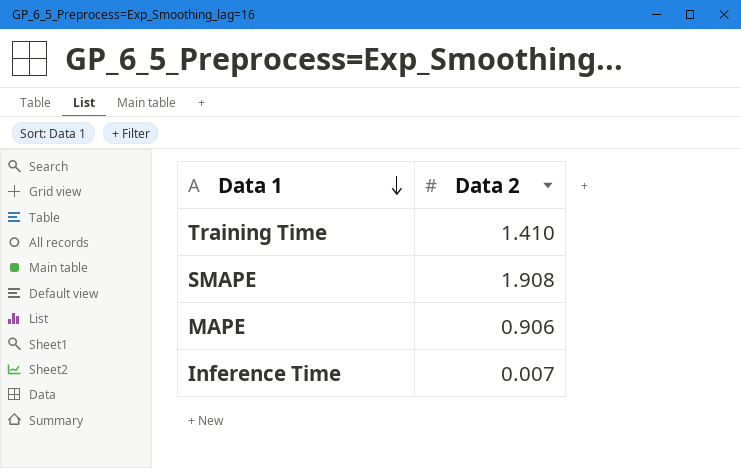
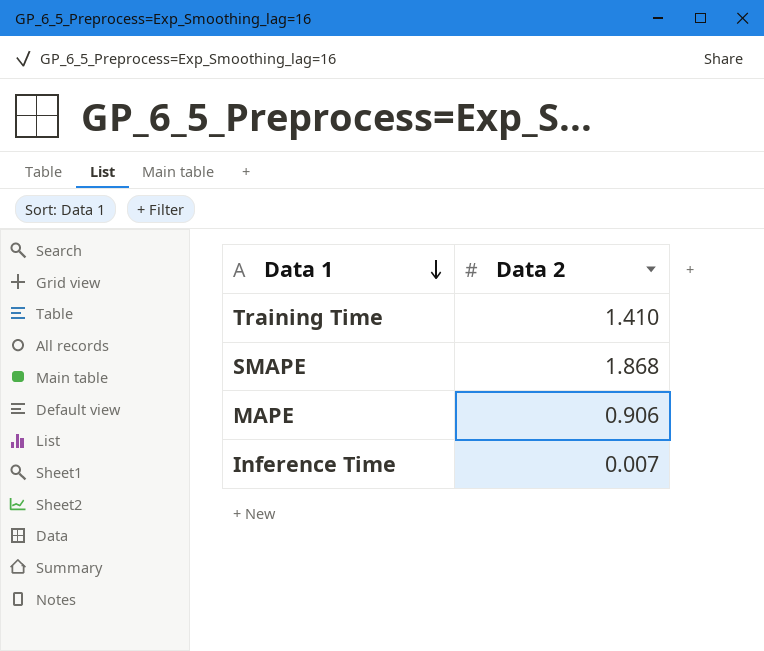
SMAPE | Data 2: 1.908 -> 1.868

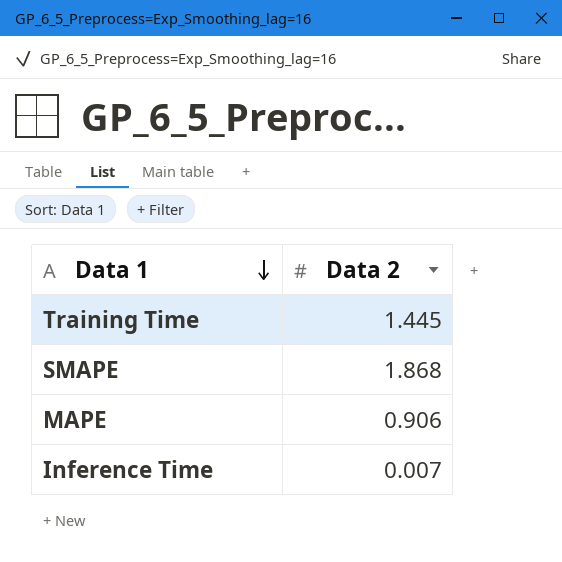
Training Time | Data 2: 1.410 -> 1.445

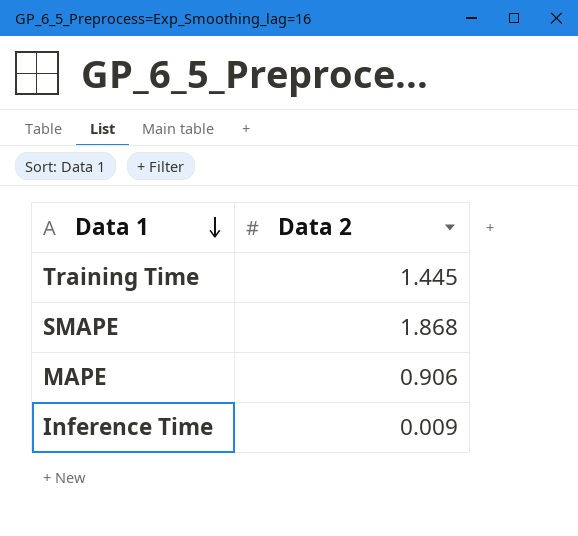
Inference Time | Data 2: 0.007 -> 0.009

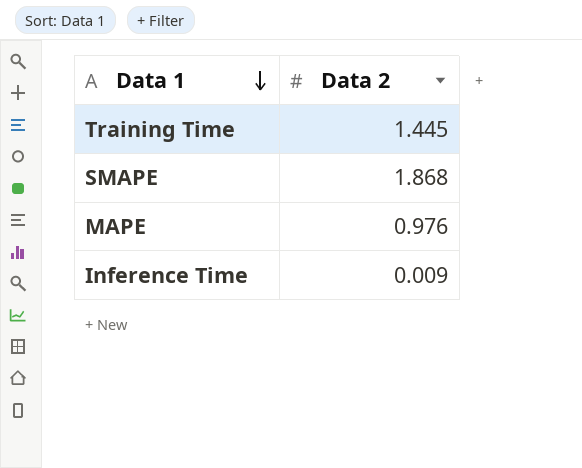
MAPE | Data 2: 0.906 -> 0.976

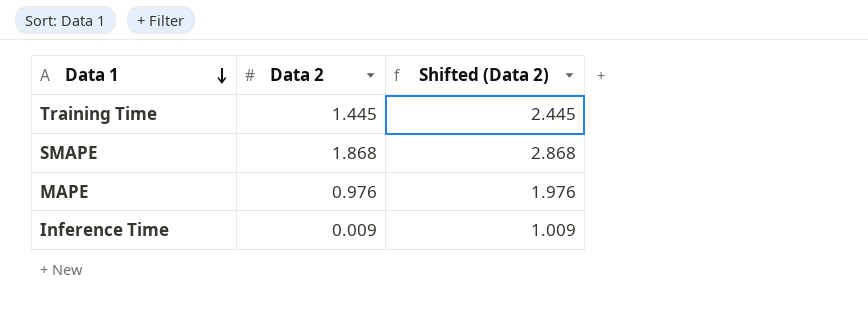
column Shifted (Data 2) | formula: none -> [Data 2] + 1

